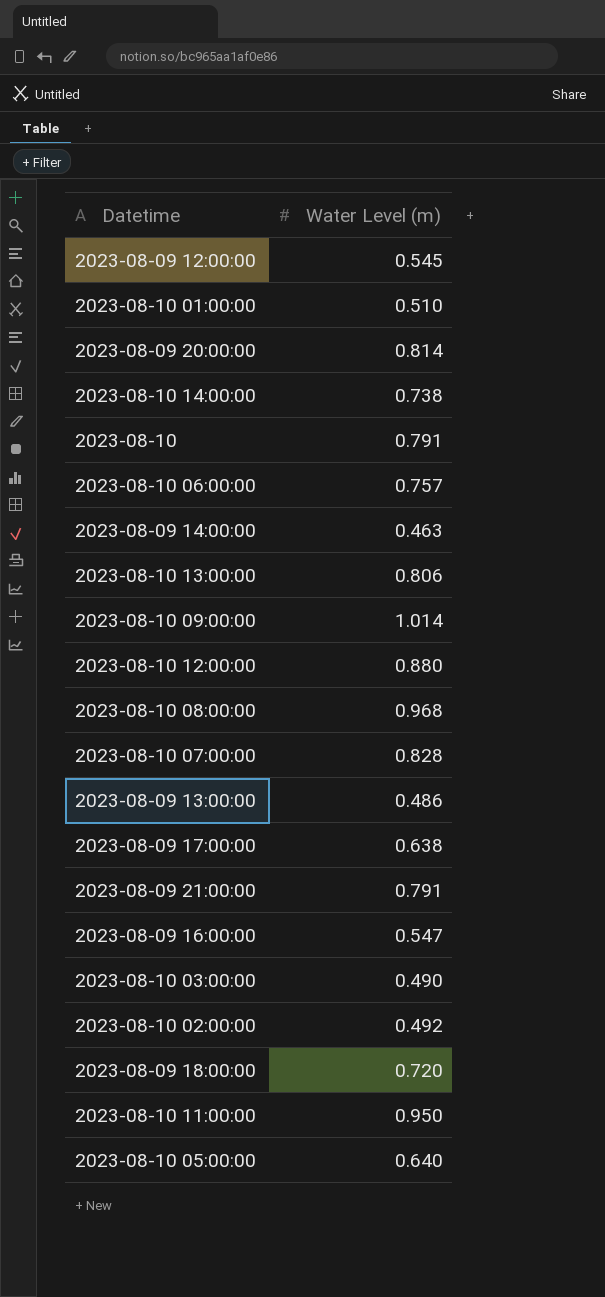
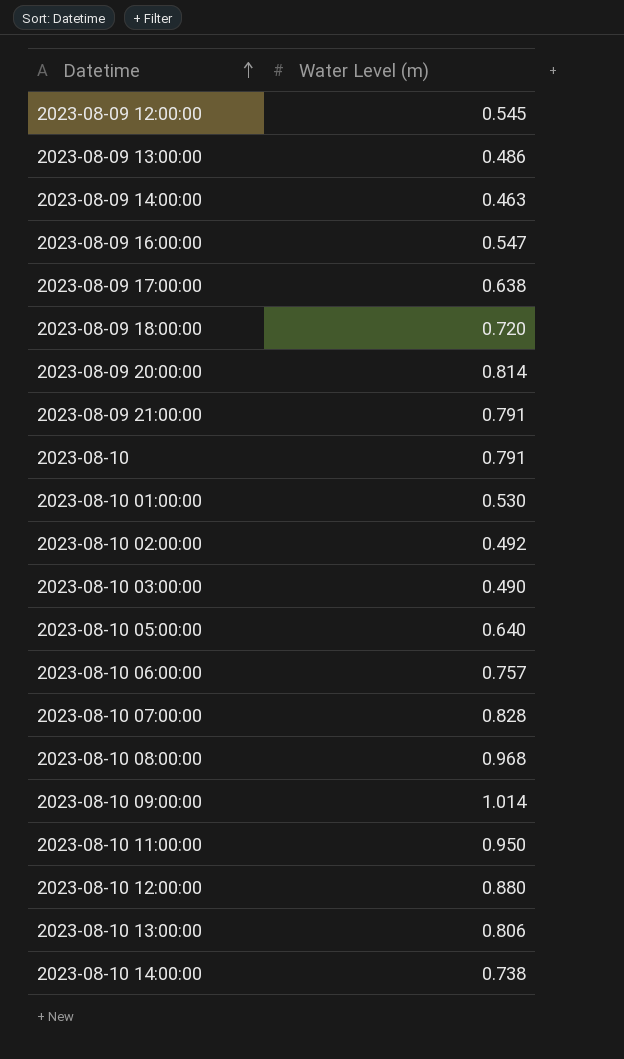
row order: none -> Datetime ascending
2023-08-10 01:00:00 | Water Level (m): 0.510 -> 0.530

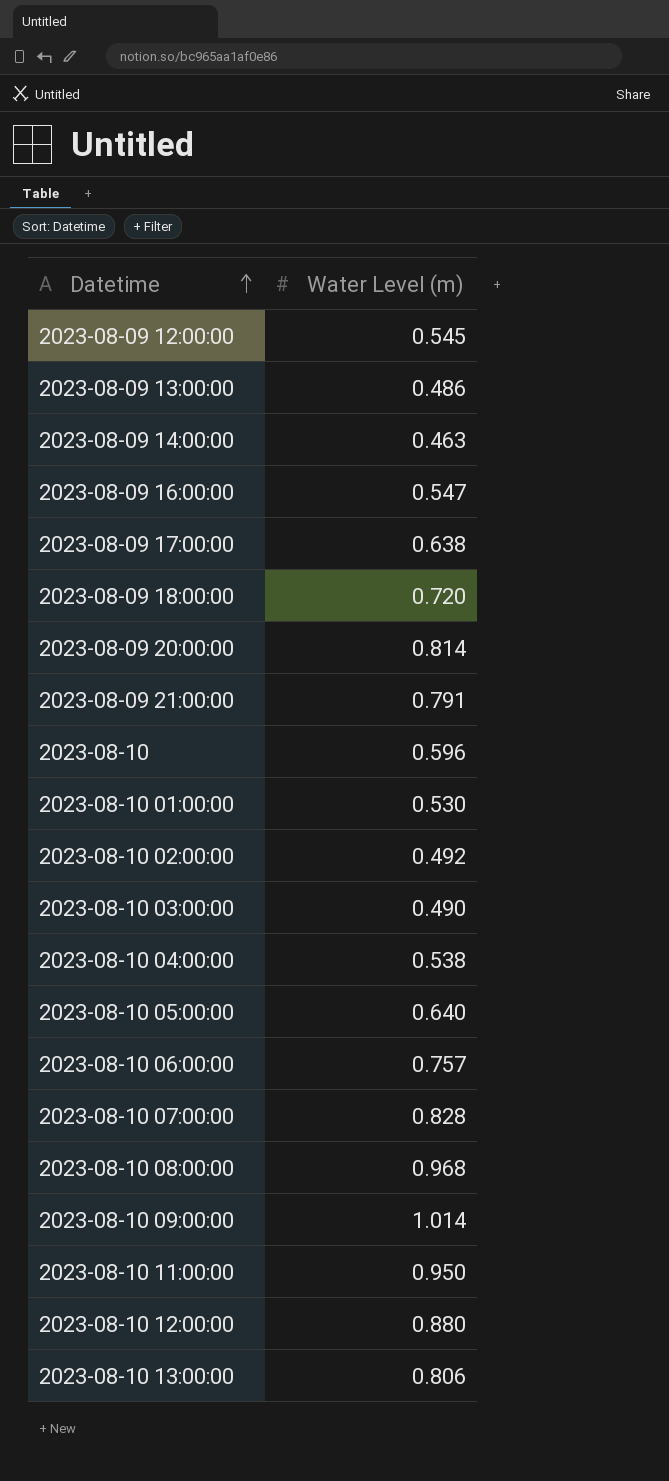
row 2023-08-10 14:00:00: 0.738 -> none
2023-08-10 | Water Level (m): 0.791 -> 0.596
row 2023-08-10 04:00:00: none -> 0.538

